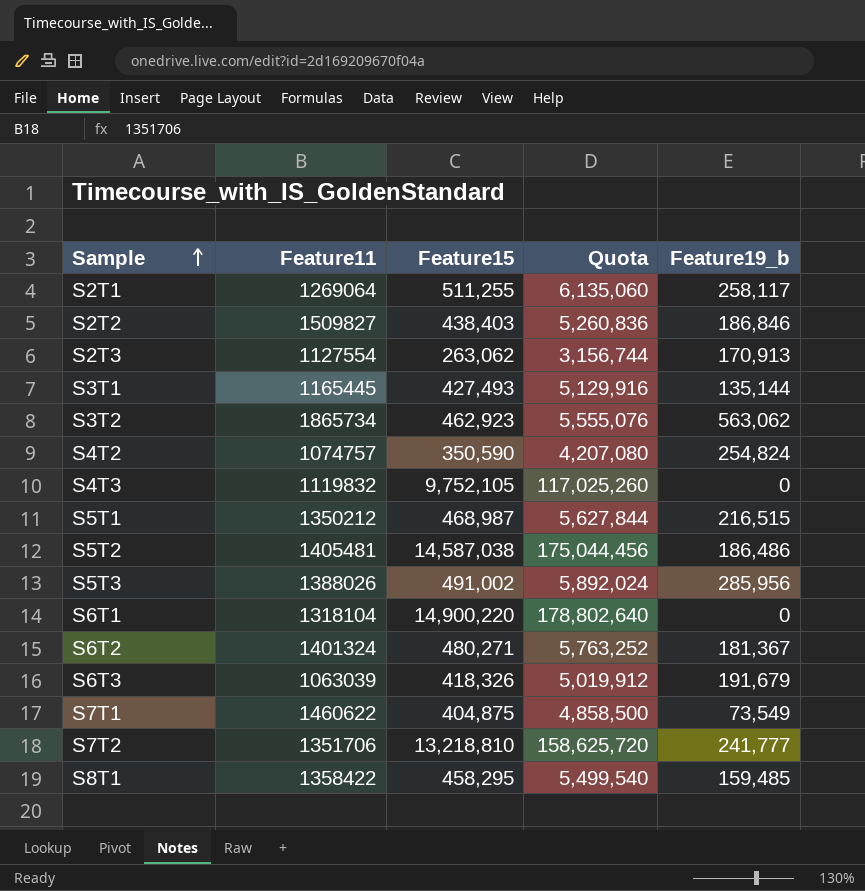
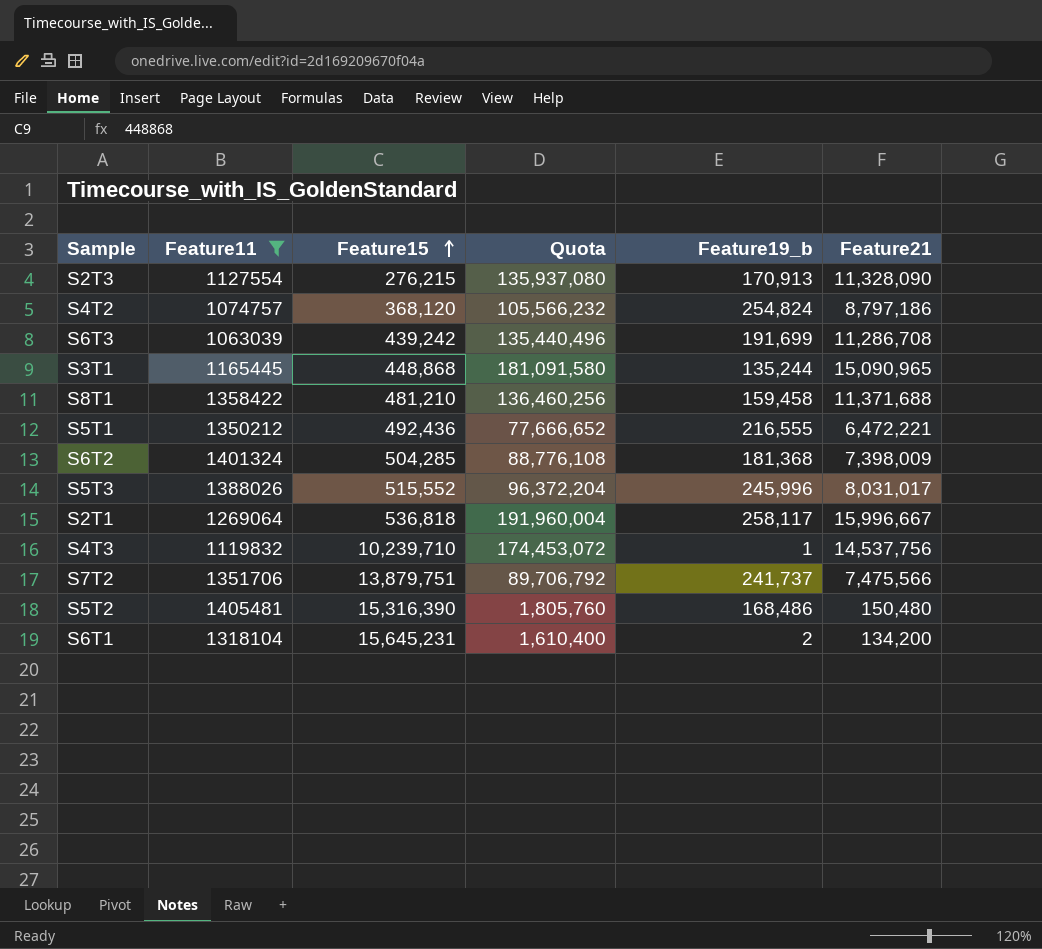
filter: none -> Feature11 <= 1405481
row order: Sample ascending -> Feature15 ascending
column Quota | formula: [Feature15] * 12 -> [Feature21] * 12
column Feature21 | position: none -> 6
S2T3 | Feature15: 263,062 -> 276,215
S4T2 | Feature15: 350,590 -> 368,120
S6T3 | Feature15: 418,326 -> 439,242
S6T3 | Feature19_b: 191,679 -> 191,699
S3T1 | Feature15: 427,493 -> 448,868
S3T1 | Feature19_b: 135,144 -> 135,244
S8T1 | Feature15: 458,295 -> 481,210
S8T1 | Feature19_b: 159,485 -> 159,458
S5T1 | Feature15: 468,987 -> 492,436
S5T1 | Feature19_b: 216,515 -> 216,555
S6T2 | Feature15: 480,271 -> 504,285
S6T2 | Feature19_b: 181,367 -> 181,368
S5T3 | Feature15: 491,002 -> 515,552
S5T3 | Feature19_b: 285,956 -> 245,996
S2T1 | Feature15: 511,255 -> 536,818
S4T3 | Feature15: 9,752,105 -> 10,239,710
S4T3 | Feature19_b: 0 -> 1
S7T2 | Feature15: 13,218,810 -> 13,879,751
S7T2 | Feature19_b: 241,777 -> 241,737
S5T2 | Feature15: 14,587,038 -> 15,316,390
S5T2 | Feature19_b: 186,486 -> 168,486
S6T1 | Feature15: 14,900,220 -> 15,645,231
S6T1 | Feature19_b: 0 -> 2

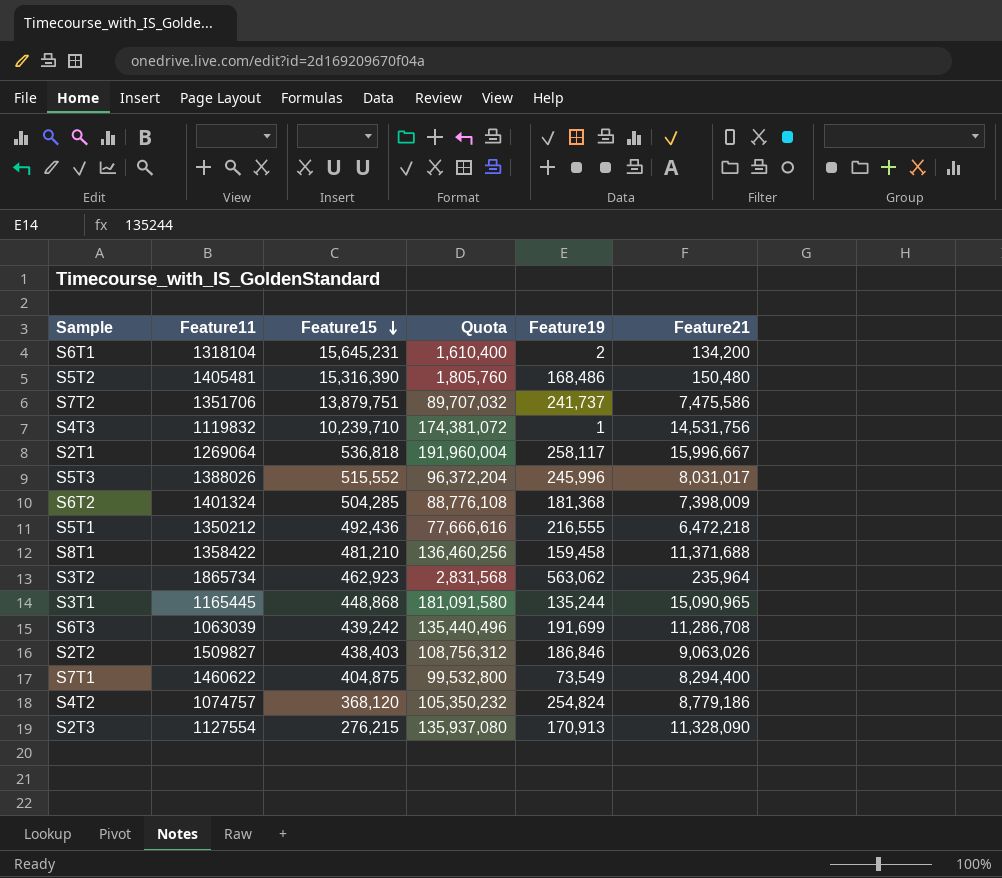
filter: Feature11 <= 1405481 -> none
row order: Feature15 ascending -> Feature15 descending
column name: Feature19_b -> Feature19
S7T2 | Quota: 89,706,792 -> 89,707,032
S7T2 | Feature21: 7,475,566 -> 7,475,586
S4T3 | Quota: 174,453,072 -> 174,381,072
S4T3 | Feature21: 14,537,756 -> 14,531,756
S5T1 | Quota: 77,666,652 -> 77,666,616
S5T1 | Feature21: 6,472,221 -> 6,472,218
S4T2 | Quota: 105,566,232 -> 105,350,232
S4T2 | Feature21: 8,797,186 -> 8,779,186

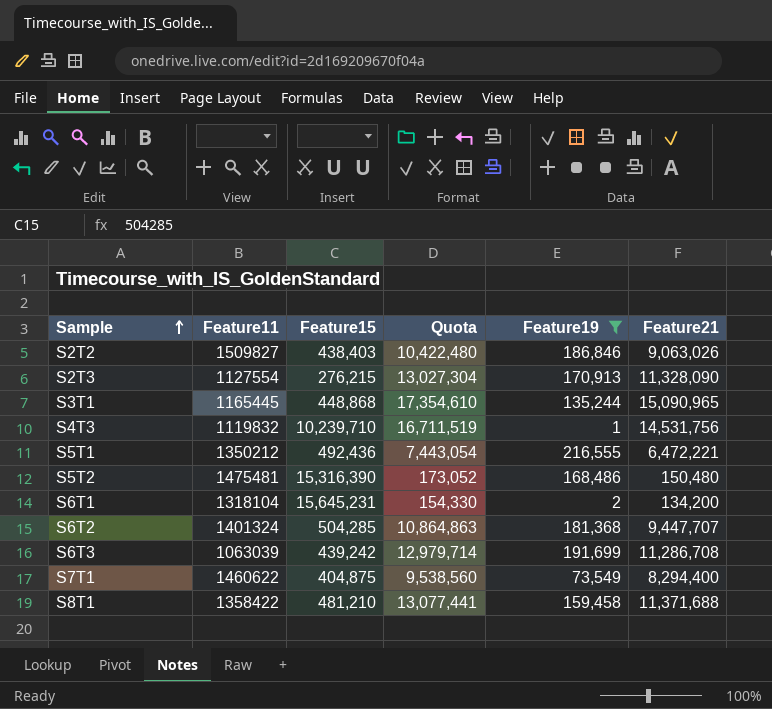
filter: none -> Feature19 <= 216,555
row order: Feature15 descending -> Sample ascending
column Quota | formula: [Feature21] * 12 -> [Feature21] * 1.15
S5T1 | Feature21: 6,472,218 -> 6,472,221
S5T2 | Feature11: 1405481 -> 1475481
S6T2 | Feature21: 7,398,009 -> 9,447,707

